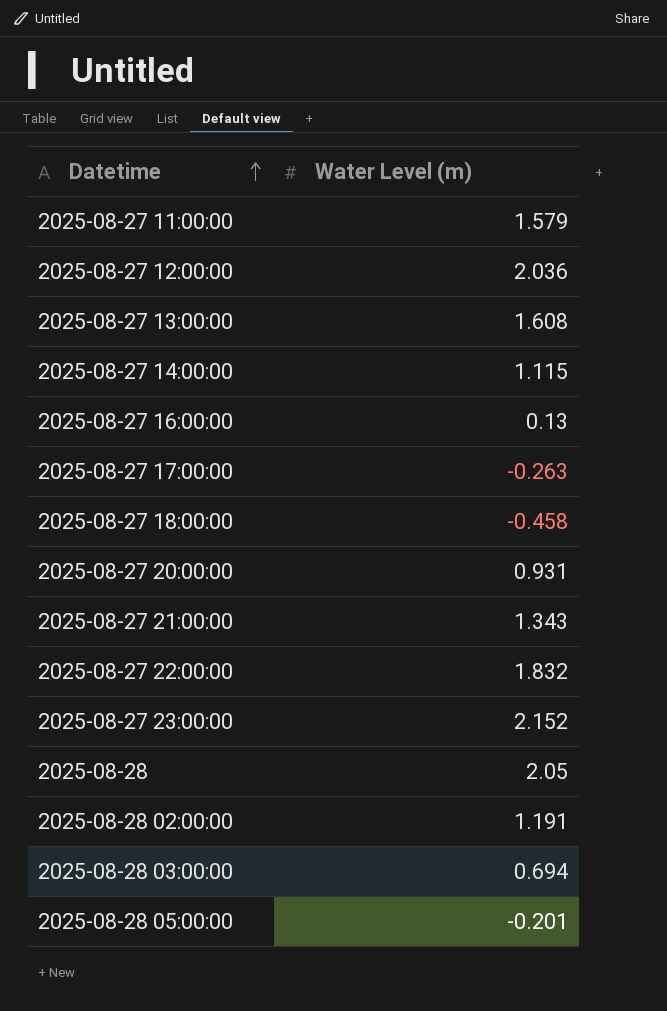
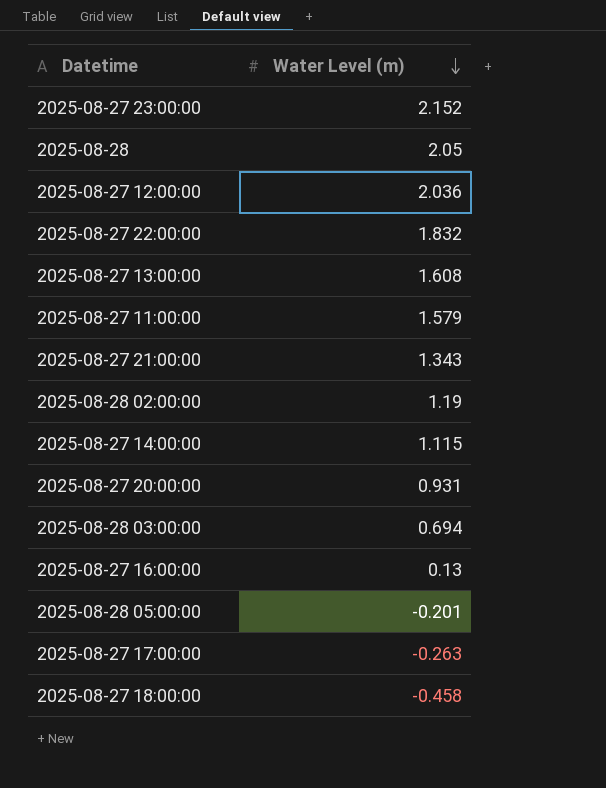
row order: Datetime ascending -> Water Level (m) descending
2025-08-28 02:00:00 | Water Level (m): 1.191 -> 1.19

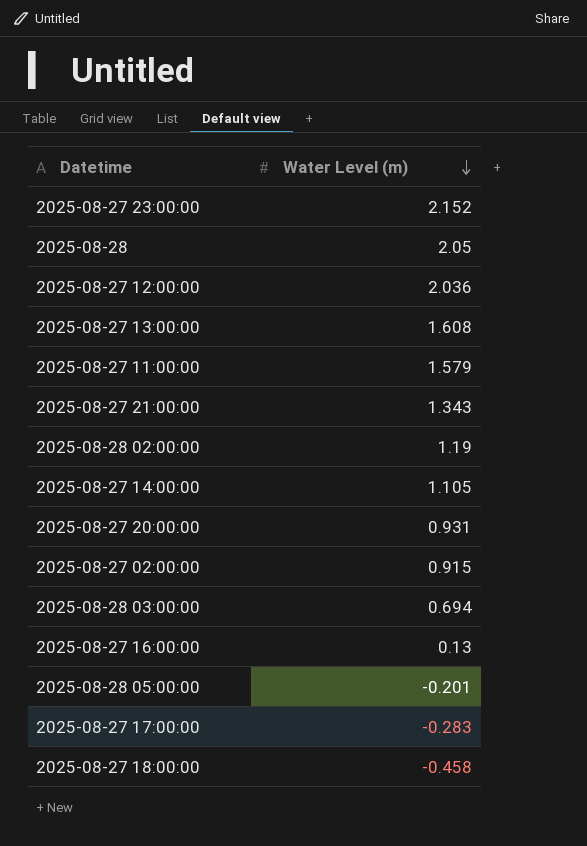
row 2025-08-27 22:00:00: 1.832 -> none
2025-08-27 14:00:00 | Water Level (m): 1.115 -> 1.105
row 2025-08-27 02:00:00: none -> 0.915
2025-08-27 17:00:00 | Water Level (m): -0.263 -> -0.283

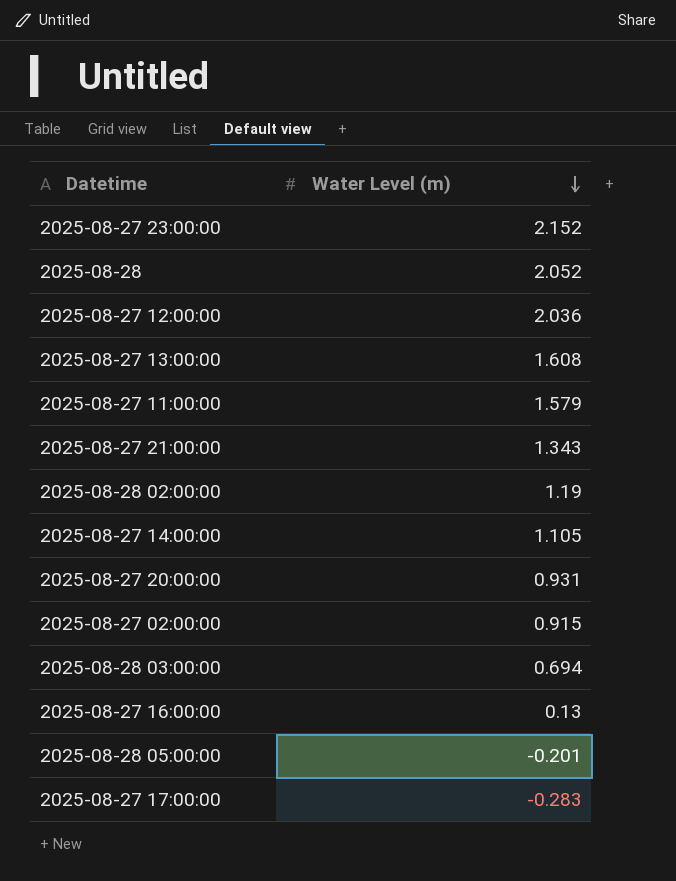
row 2025-08-27 18:00:00: -0.458 -> none
2025-08-28 | Water Level (m): 2.05 -> 2.052

